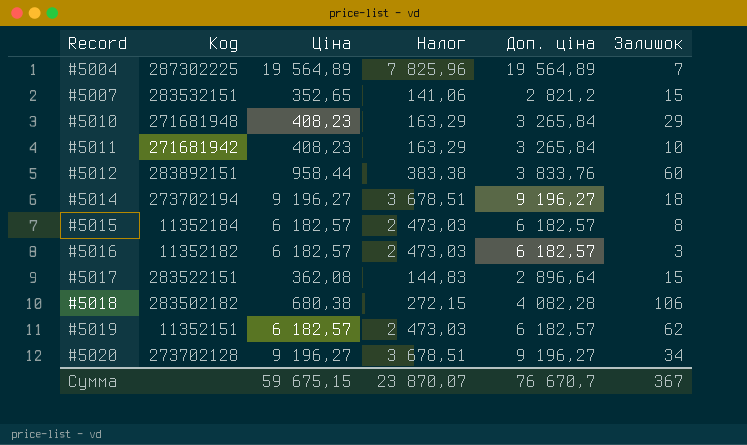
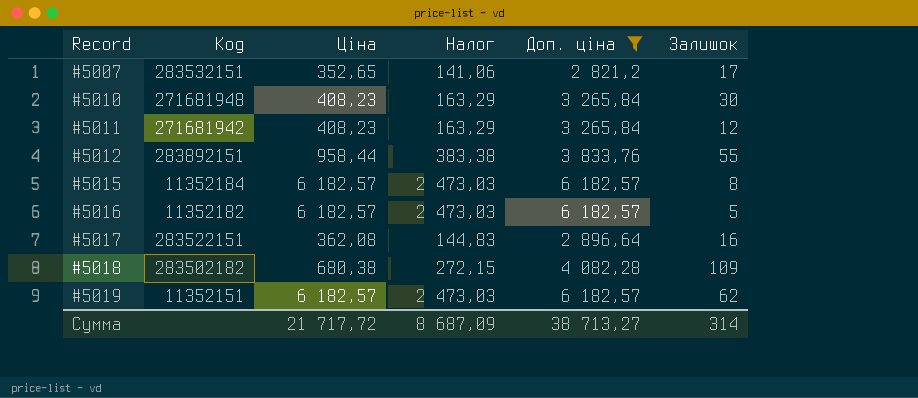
filter: none -> Доп. ціна <= 6 182,57
#5007 | Залишок: 15 -> 17
#5010 | Залишок: 29 -> 30
#5011 | Залишок: 10 -> 12
#5012 | Залишок: 60 -> 55
#5016 | Залишок: 3 -> 5
#5017 | Залишок: 15 -> 16
#5018 | Залишок: 106 -> 109
Сумма | Ціна: 59 675,15 -> 21 717,72
Сумма | Налог: 23 870,07 -> 8 687,09
Сумма | Доп. ціна: 76 670,7 -> 38 713,27
Сумма | Залишок: 367 -> 314

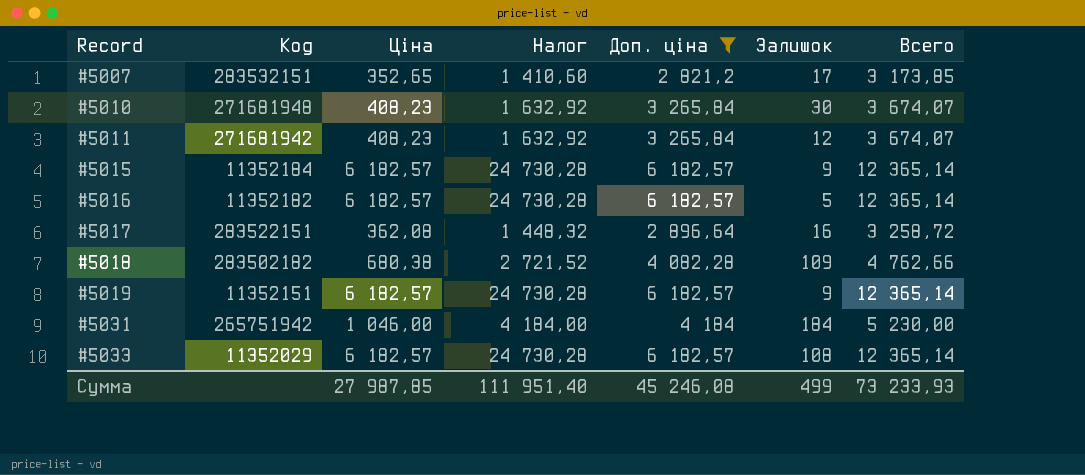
column Налог | formula: [Ціна] * 0,4 -> [Ціна] * 4
column Всего | formula: none -> [Ціна] + [Доп. ціна]
row #5012: 283892151 | 958,44 | 383,38 | 3 833,76 | 55 -> none
#5015 | Залишок: 8 -> 9
#5019 | Залишок: 62 -> 9
row #5031: none -> 265751942 | 1 046,00 | 4 184,00 | 4 184 | 184 | 5 230,00
row #5033: none -> 11352029 | 6 182,57 | 24 730,28 | 6 182,57 | 108 | 12 365,14
Сумма | Ціна: 21 717,72 -> 27 987,85
Сумма | Налог: 8 687,09 -> 111 951,40
Сумма | Доп. ціна: 38 713,27 -> 45 246,08
Сумма | Залишок: 314 -> 499

